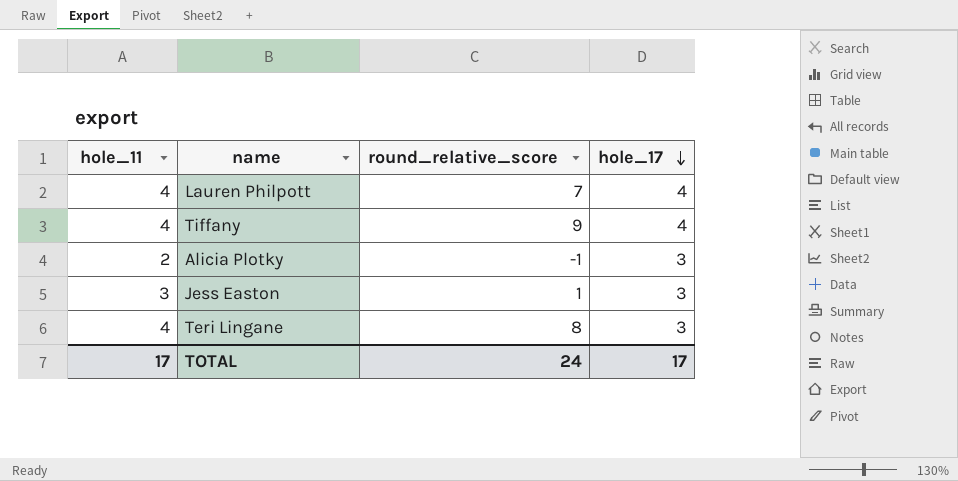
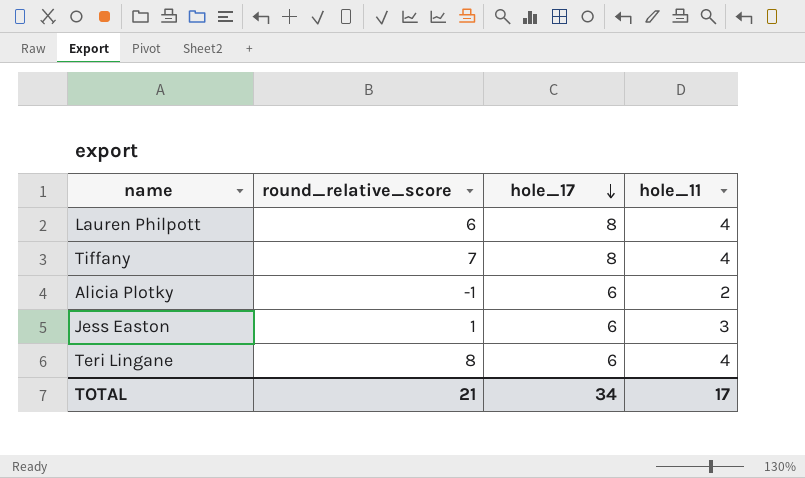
column hole_11 | position: 1 -> 4
Lauren Philpott | round_relative_score: 7 -> 6
Lauren Philpott | hole_17: 4 -> 8
Tiffany | round_relative_score: 9 -> 7
Tiffany | hole_17: 4 -> 8
Alicia Plotky | hole_17: 3 -> 6
Jess Easton | hole_17: 3 -> 6
Teri Lingane | hole_17: 3 -> 6
TOTAL | round_relative_score: 24 -> 21
TOTAL | hole_17: 17 -> 34

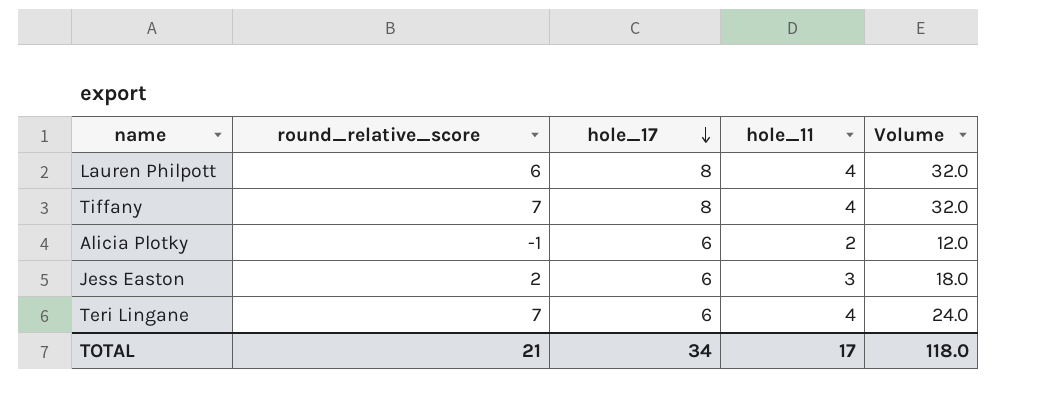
column Volume | formula: none -> [hole_17] * [hole_11]
Jess Easton | round_relative_score: 1 -> 2
Teri Lingane | round_relative_score: 8 -> 7

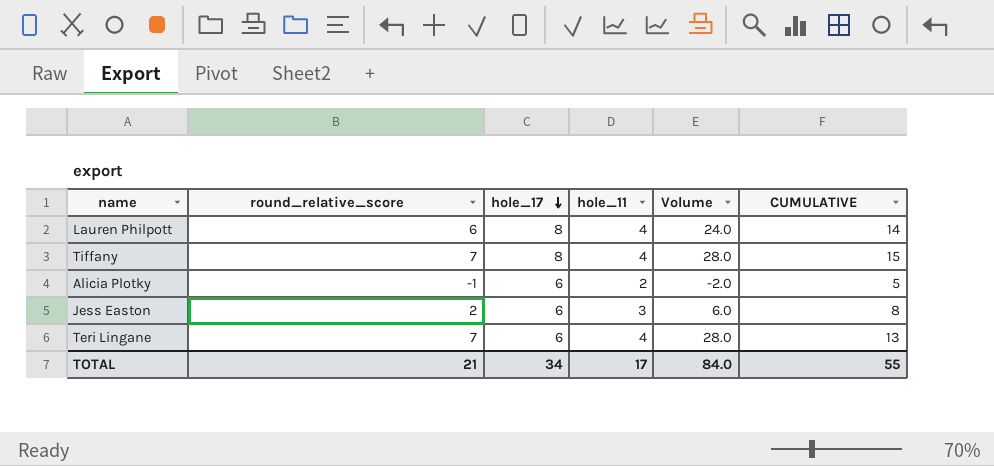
column Volume | formula: [hole_17] * [hole_11] -> [round_relative_score] * [hole_11]
column CUMULATIVE | formula: none -> [round_relative_score] + [hole_17]
TOTAL | Volume: 118.0 -> 84.0

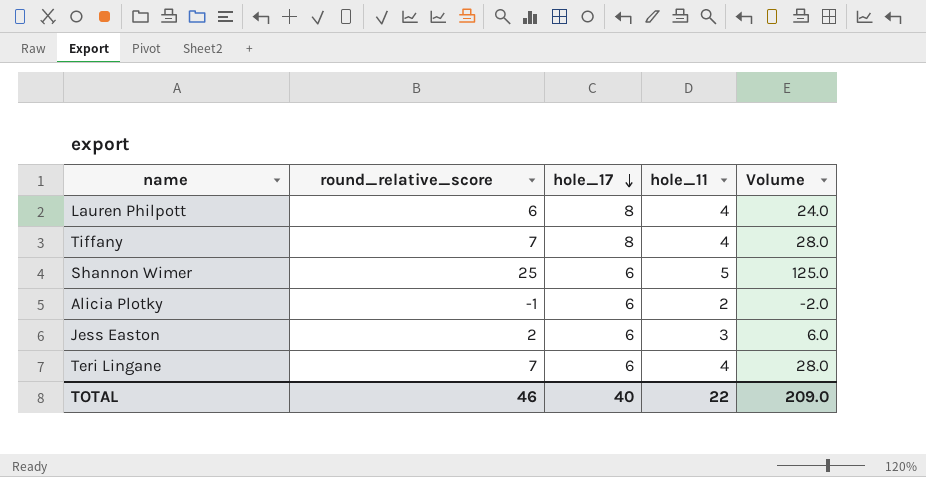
column CUMULATIVE | formula: [round_relative_score] + [hole_17] -> none
row Shannon Wimer: none -> 25 | 6 | 5 | 125.0
TOTAL | round_relative_score: 21 -> 46
TOTAL | hole_17: 34 -> 40
TOTAL | hole_11: 17 -> 22
TOTAL | Volume: 84.0 -> 209.0

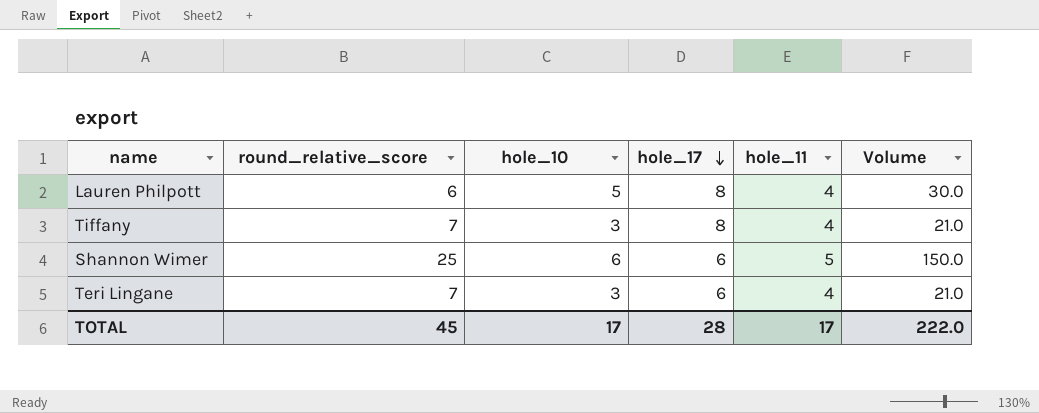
column hole_10 | position: none -> 3
column Volume | formula: [round_relative_score] * [hole_11] -> [round_relative_score] * [hole_10]
row Alicia Plotky: -1 | 6 | 2 | -2.0 -> none
row Jess Easton: 2 | 6 | 3 | 6.0 -> none
TOTAL | round_relative_score: 46 -> 45
TOTAL | hole_17: 40 -> 28
TOTAL | hole_11: 22 -> 17
TOTAL | Volume: 209.0 -> 222.0

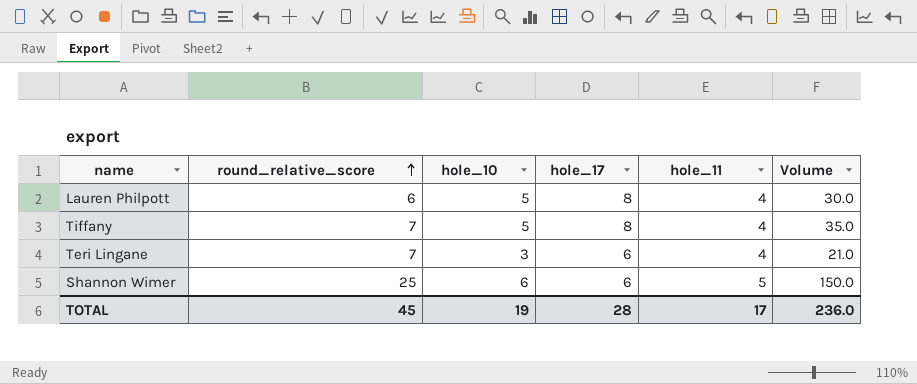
row order: hole_17 descending -> round_relative_score ascending
Tiffany | hole_10: 3 -> 5
Tiffany | Volume: 21.0 -> 35.0
TOTAL | hole_10: 17 -> 19
TOTAL | Volume: 222.0 -> 236.0

